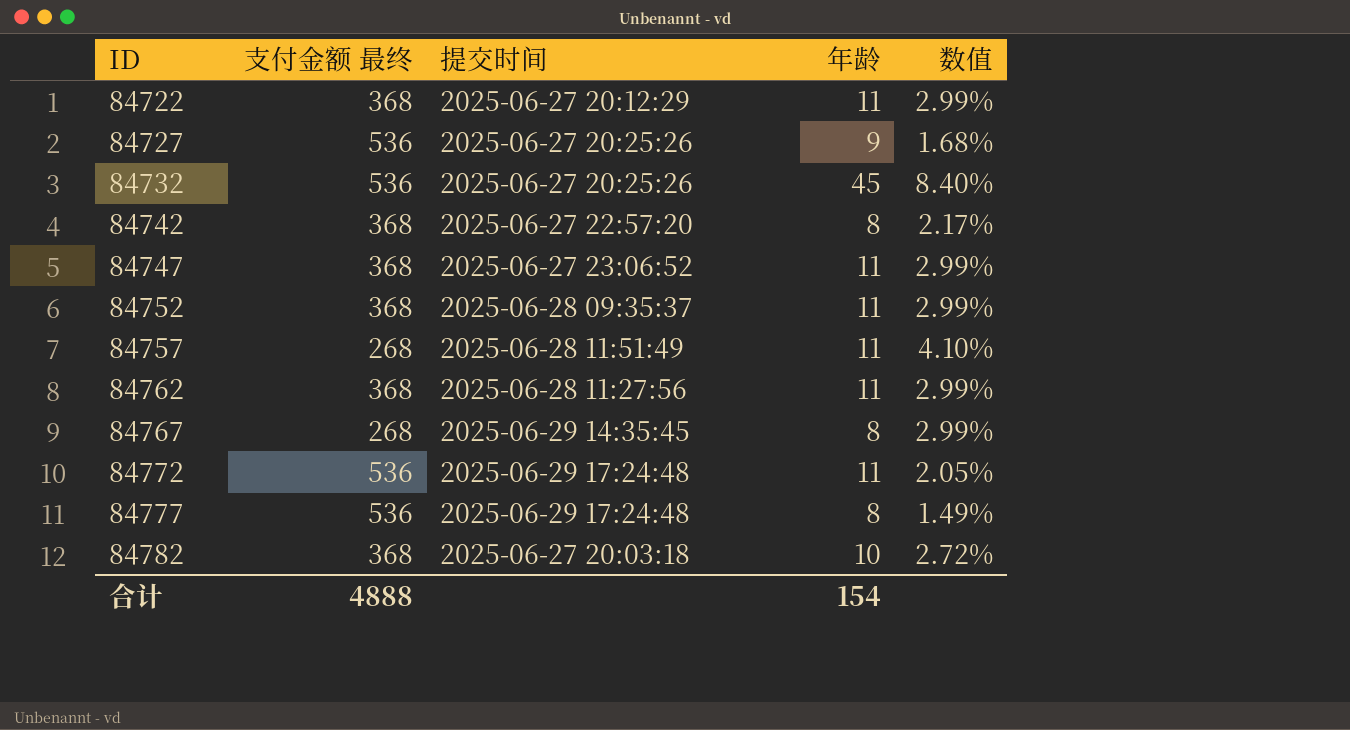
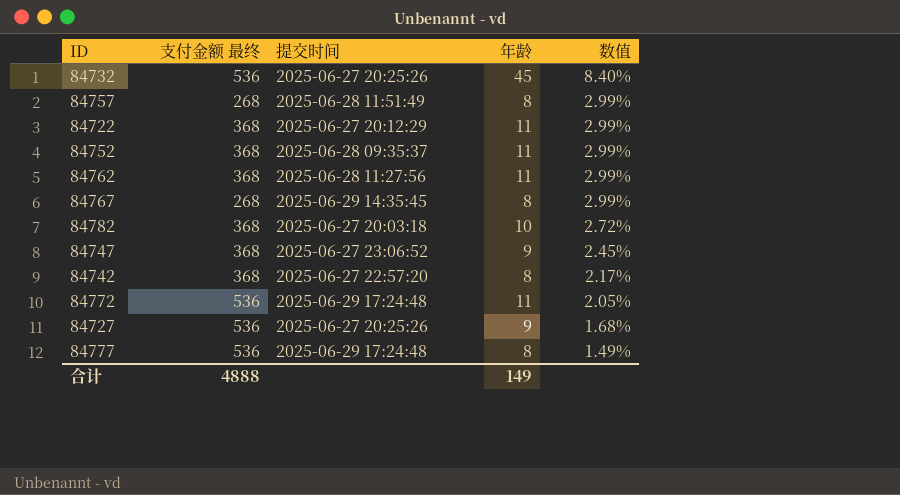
row order: ID ascending -> 数值 descending
84757 | 年龄: 11 -> 8
84757 | 数值: 4.10% -> 2.99%
84747 | 年龄: 11 -> 9
84747 | 数值: 2.99% -> 2.45%
合计 | 年龄: 154 -> 149

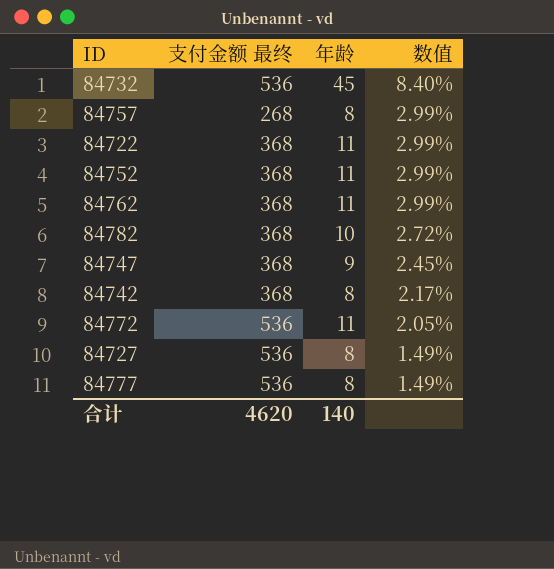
column 提交时间 | position: 3 -> none
row 84767: 268 | 2025-06-29 14:35:45 | 8 | 2.99% -> none
84727 | 年龄: 9 -> 8
84727 | 数值: 1.68% -> 1.49%
合计 | 支付金额 最终: 4888 -> 4620
合计 | 年龄: 149 -> 140

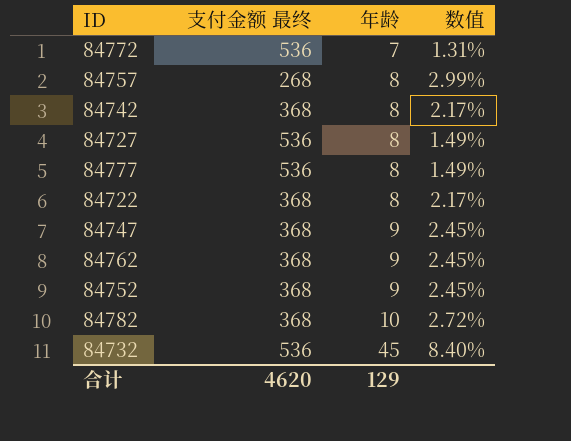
row order: 数值 descending -> 年龄 ascending
84772 | 年龄: 11 -> 7
84772 | 数值: 2.05% -> 1.31%
84722 | 年龄: 11 -> 8
84722 | 数值: 2.99% -> 2.17%
84762 | 年龄: 11 -> 9
84762 | 数值: 2.99% -> 2.45%
84752 | 年龄: 11 -> 9
84752 | 数值: 2.99% -> 2.45%
合计 | 年龄: 140 -> 129

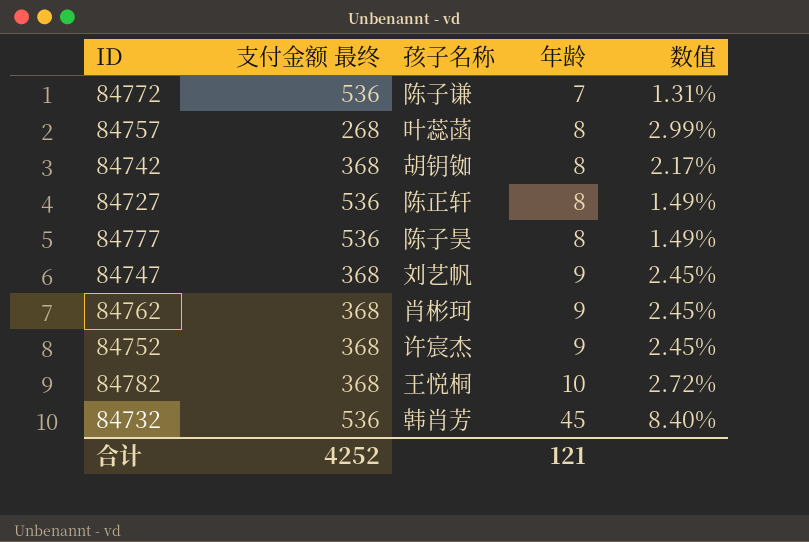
column 孩子名称 | position: none -> 3
row 84722: 368 | 8 | 2.17% -> none
合计 | 支付金额 最终: 4620 -> 4252
合计 | 年龄: 129 -> 121

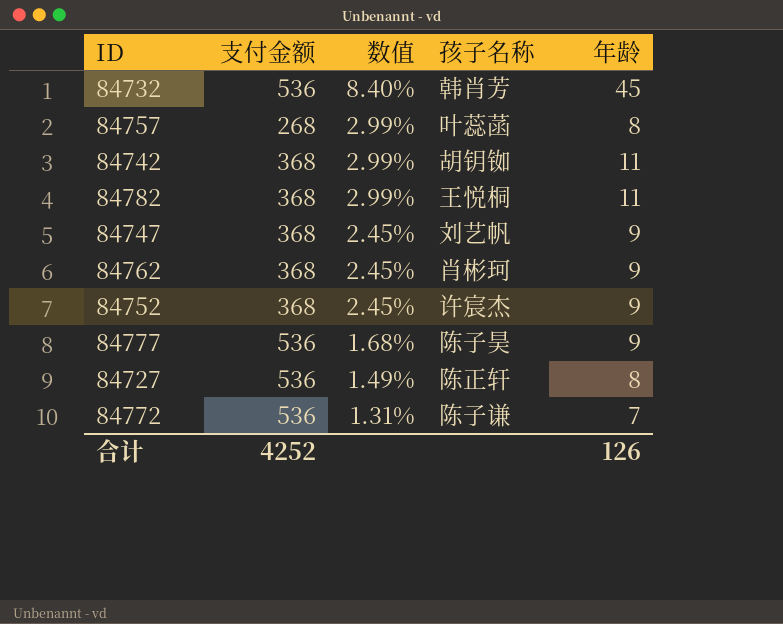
row order: 年龄 ascending -> 数值 descending
column name: 支付金额 最终 -> 支付金额
column 数值 | position: 5 -> 3
84742 | 数值: 2.17% -> 2.99%
84742 | 年龄: 8 -> 11
84782 | 数值: 2.72% -> 2.99%
84782 | 年龄: 10 -> 11
84777 | 数值: 1.49% -> 1.68%
84777 | 年龄: 8 -> 9
合计 | 年龄: 121 -> 126

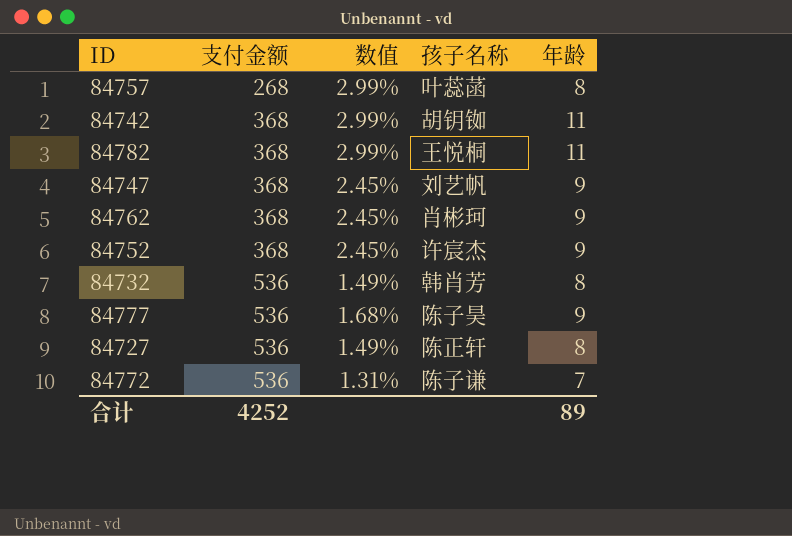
row order: 数值 descending -> 支付金额 ascending
84732 | 数值: 8.40% -> 1.49%
84732 | 年龄: 45 -> 8
合计 | 年龄: 126 -> 89

